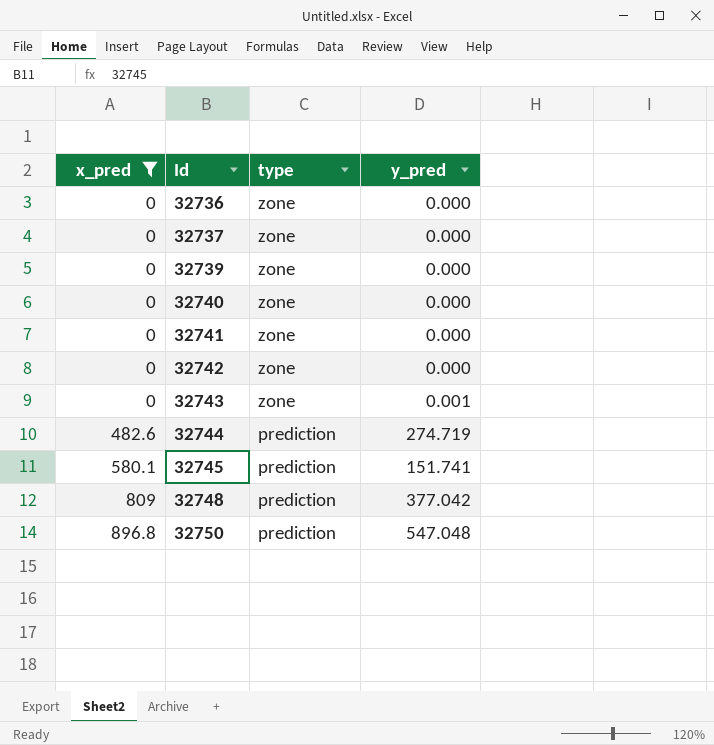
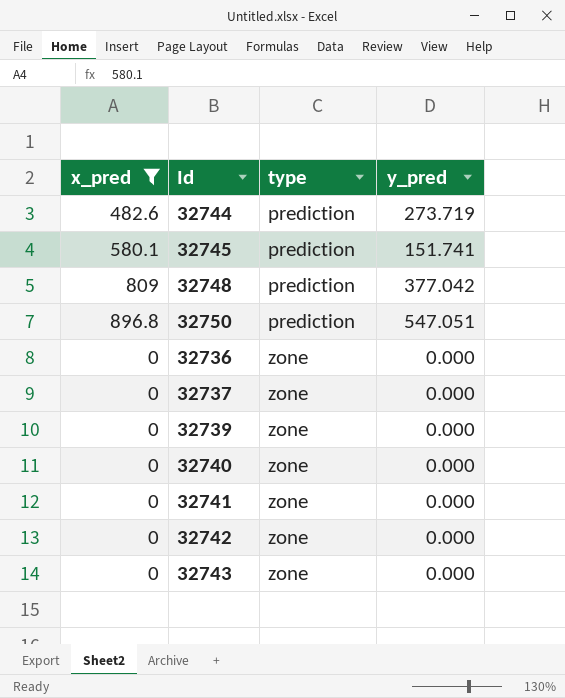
row order: x_pred ascending -> type ascending
32744 | y_pred: 274.719 -> 273.719
32750 | y_pred: 547.048 -> 547.051
32743 | y_pred: 0.001 -> 0.000

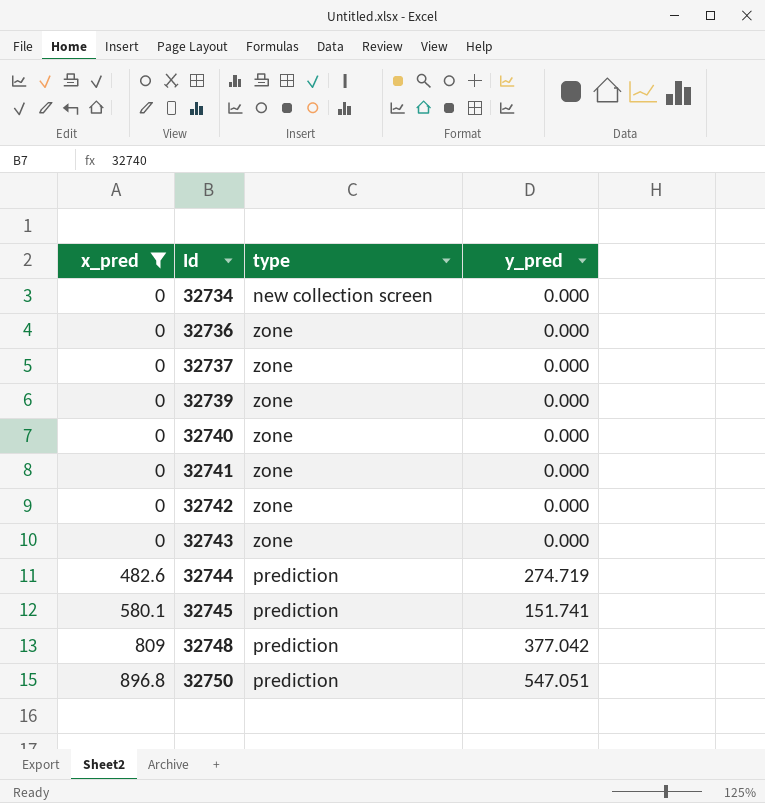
row order: type ascending -> x_pred ascending
row 32734: none -> 0 | new collection screen | 0.000
32744 | y_pred: 273.719 -> 274.719

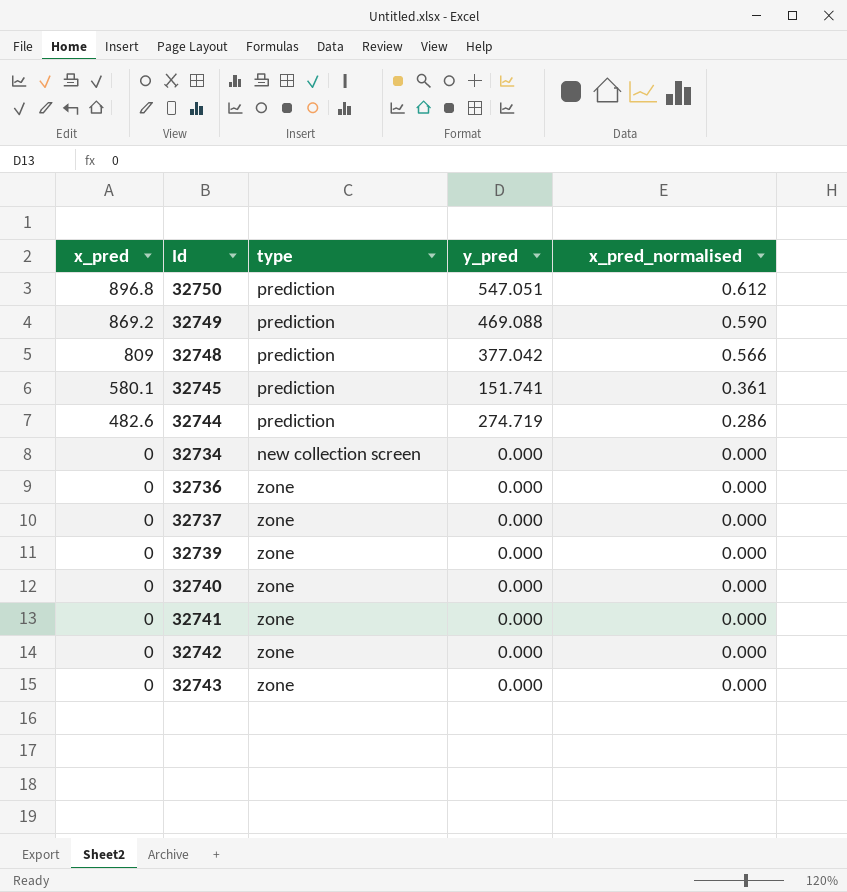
filter: x_pred != 869.2 -> none
row order: x_pred ascending -> x_pred descending
column x_pred_normalised | position: none -> 5

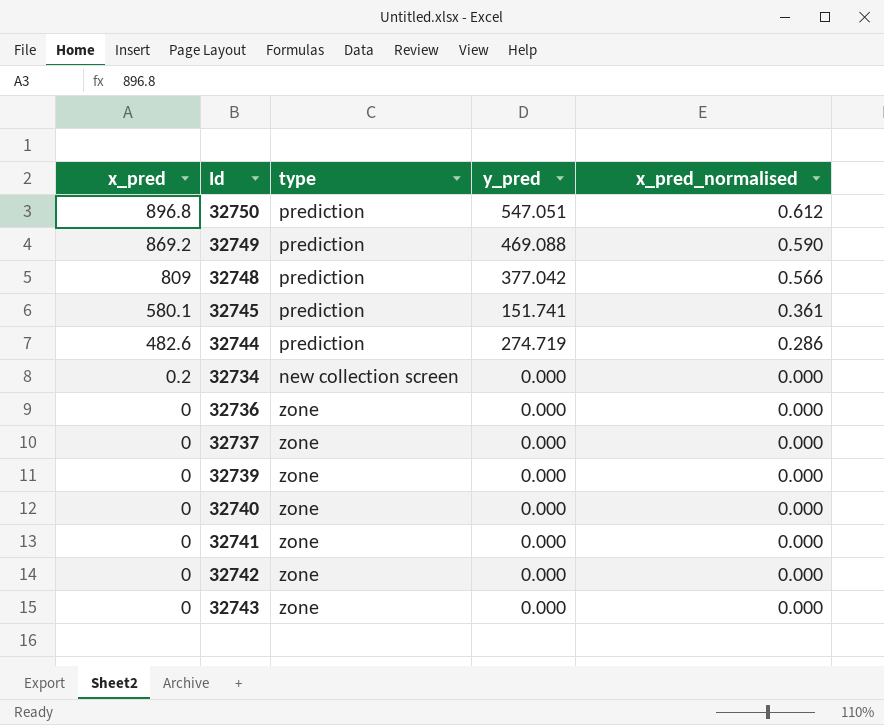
32734 | x_pred: 0 -> 0.2

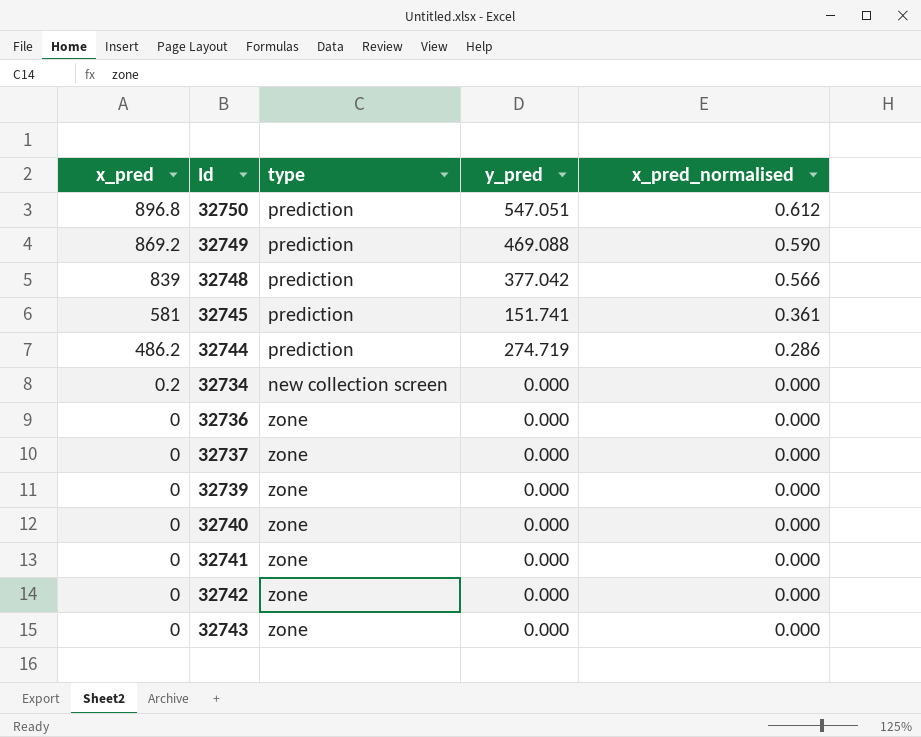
32748 | x_pred: 809 -> 839
32745 | x_pred: 580.1 -> 581
32744 | x_pred: 482.6 -> 486.2

